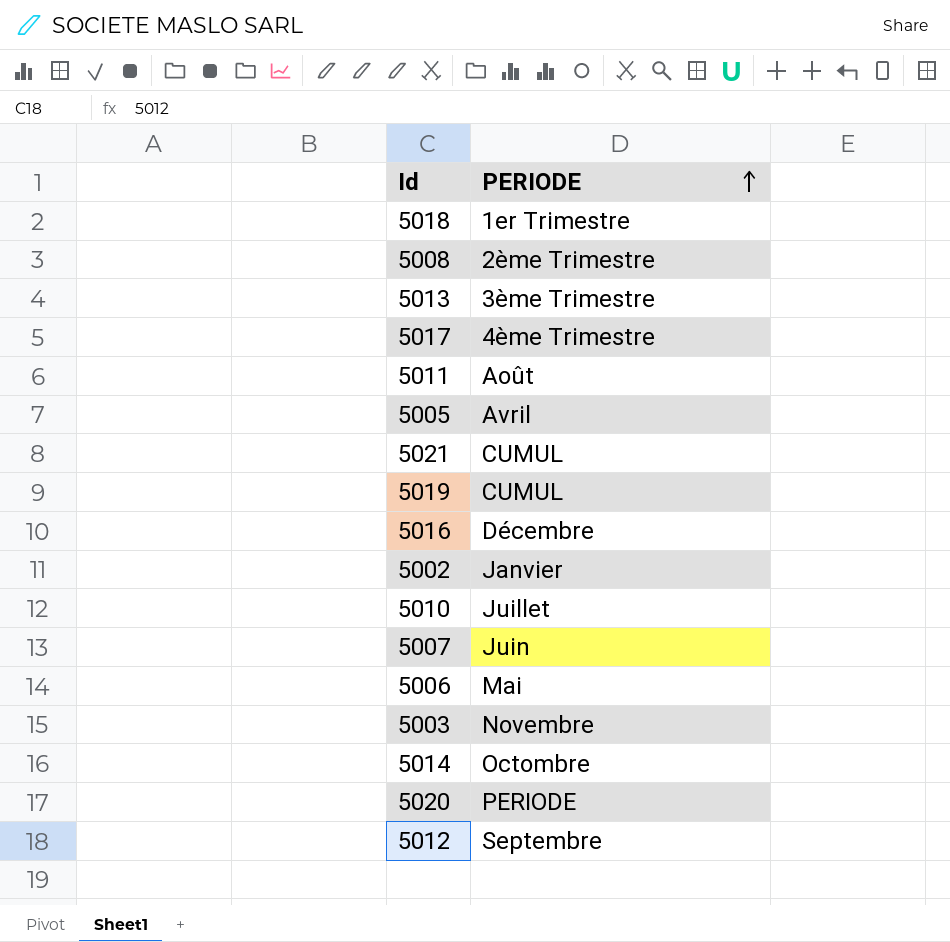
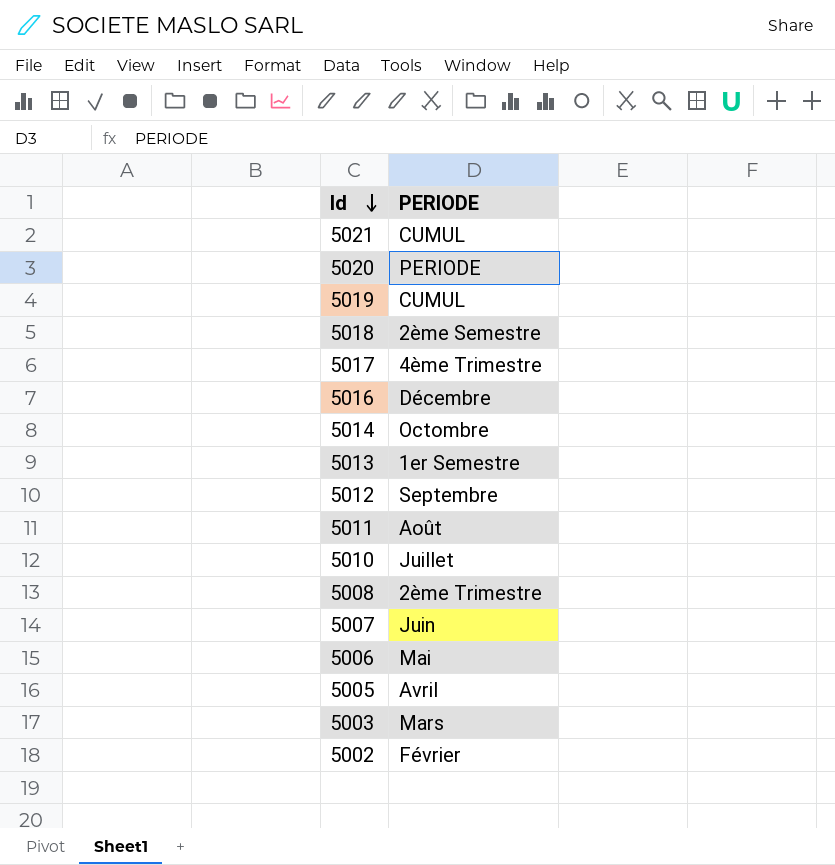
row order: PERIODE ascending -> Id descending
5018 | PERIODE: 1er Trimestre -> 2ème Semestre
5013 | PERIODE: 3ème Trimestre -> 1er Semestre
5003 | PERIODE: Novembre -> Mars
5002 | PERIODE: Janvier -> Février

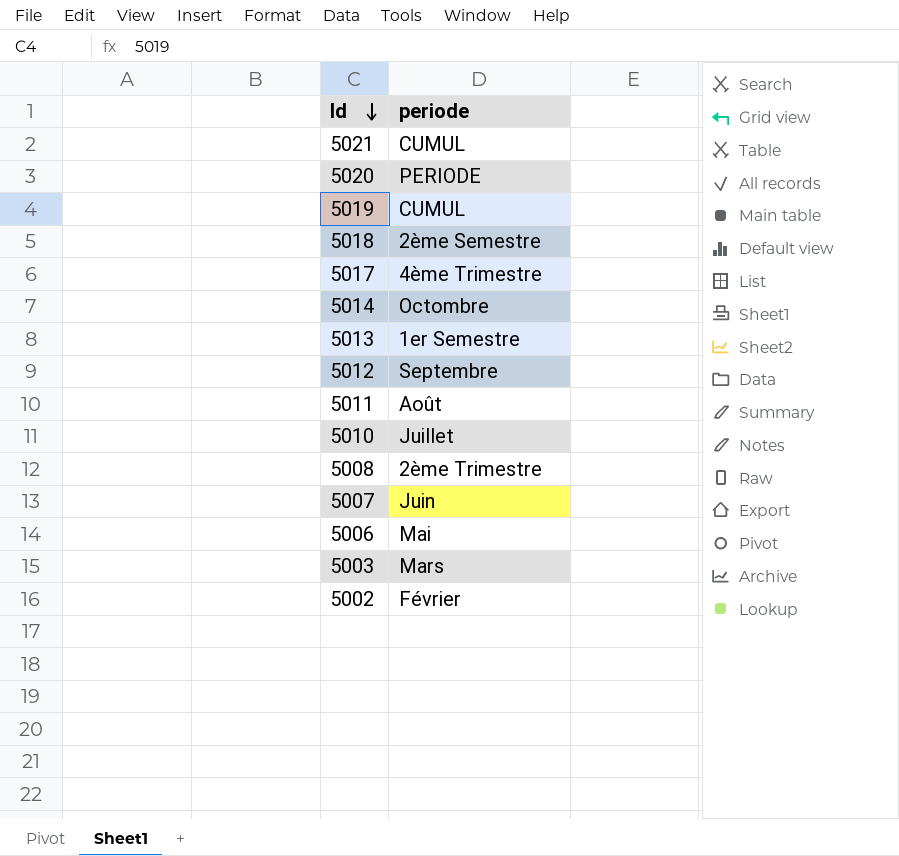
column name: PERIODE -> periode
row 5016: Décembre -> none
row 5005: Avril -> none

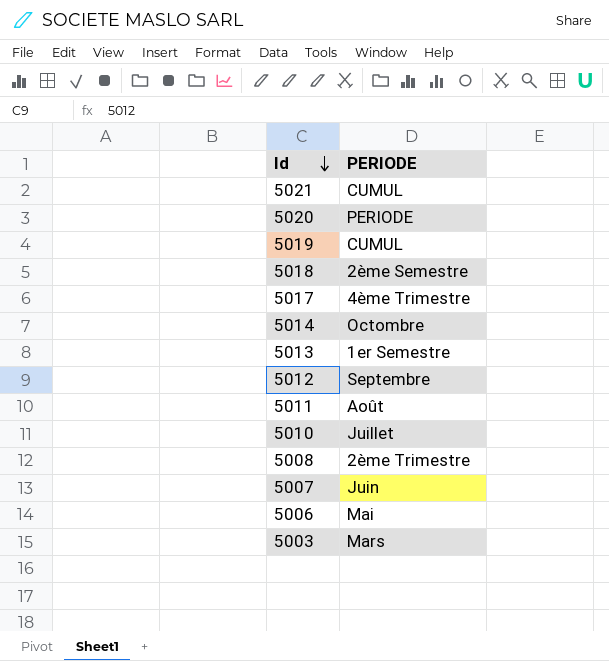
column name: periode -> PERIODE
row 5002: Février -> none

